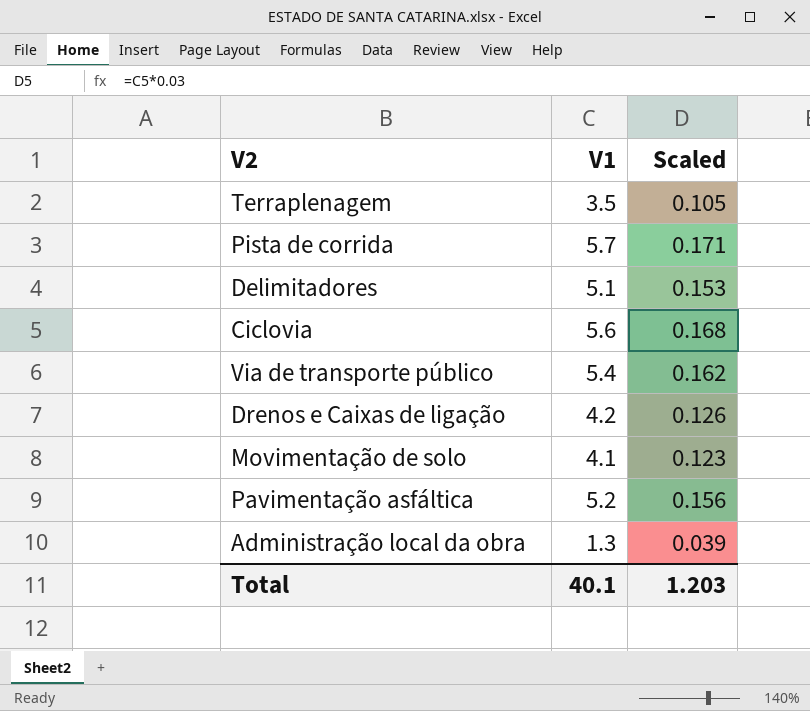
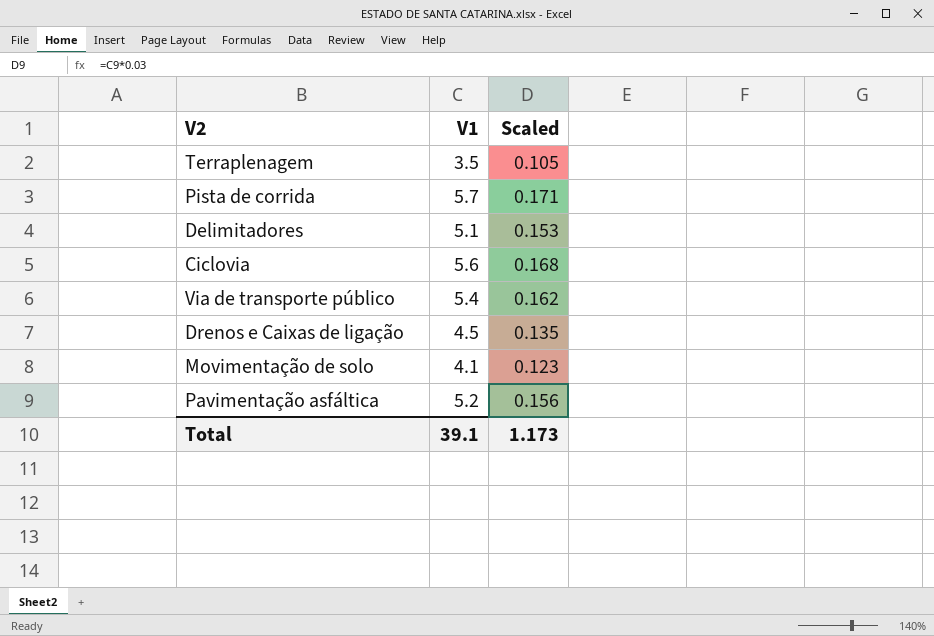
row Administração local da obra: 1.3 | 0.039 -> none
Drenos e Caixas de ligação | V1: 4.2 -> 4.5
Drenos e Caixas de ligação | Scaled: 0.126 -> 0.135
Total | V1: 40.1 -> 39.1
Total | Scaled: 1.203 -> 1.173

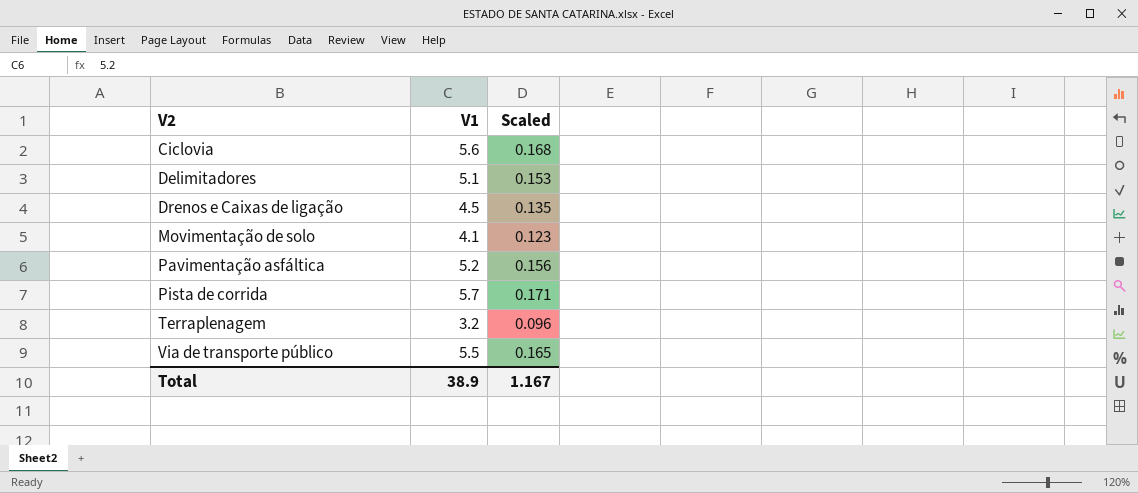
row order: none -> V2 ascending
Terraplenagem | V1: 3.5 -> 3.2
Terraplenagem | Scaled: 0.105 -> 0.096
Via de transporte público | V1: 5.4 -> 5.5
Via de transporte público | Scaled: 0.162 -> 0.165
Total | V1: 39.1 -> 38.9
Total | Scaled: 1.173 -> 1.167

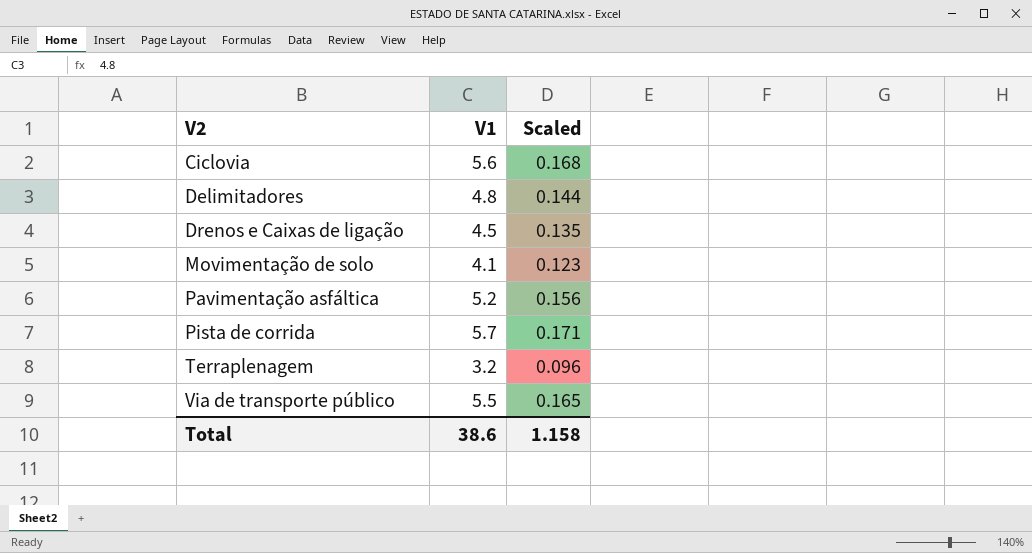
Delimitadores | V1: 5.1 -> 4.8
Delimitadores | Scaled: 0.153 -> 0.144
Total | V1: 38.9 -> 38.6
Total | Scaled: 1.167 -> 1.158

